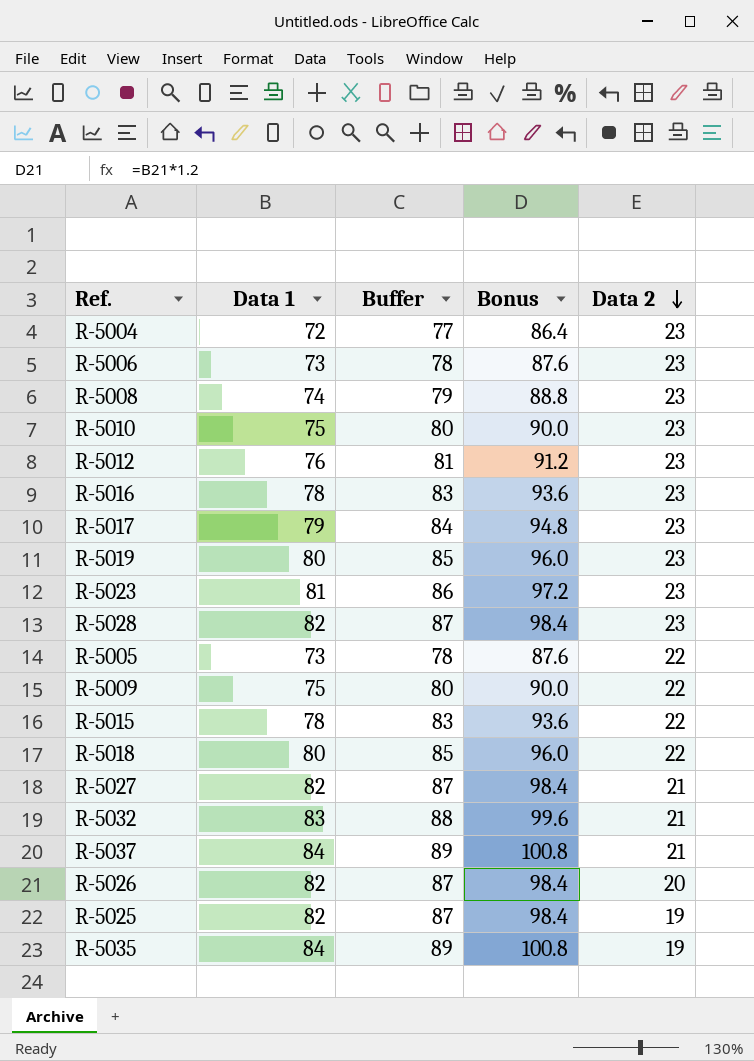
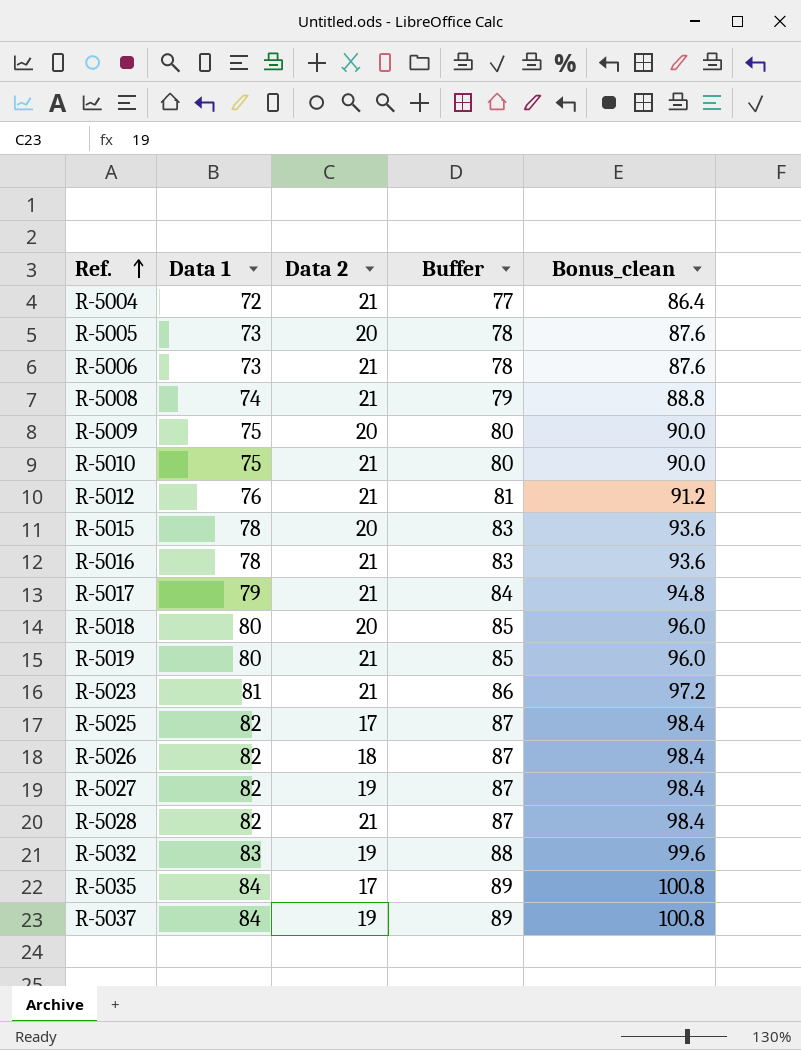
row order: Data 2 descending -> Ref. ascending
column Data 2 | position: 5 -> 3
column name: Bonus -> Bonus_clean
R-5004 | Data 2: 23 -> 21
R-5005 | Data 2: 22 -> 20
R-5006 | Data 2: 23 -> 21
R-5008 | Data 2: 23 -> 21
R-5009 | Data 2: 22 -> 20
R-5010 | Data 2: 23 -> 21
R-5012 | Data 2: 23 -> 21
R-5015 | Data 2: 22 -> 20
R-5016 | Data 2: 23 -> 21
R-5017 | Data 2: 23 -> 21
R-5018 | Data 2: 22 -> 20
R-5019 | Data 2: 23 -> 21
R-5023 | Data 2: 23 -> 21
R-5025 | Data 2: 19 -> 17
R-5026 | Data 2: 20 -> 18
R-5027 | Data 2: 21 -> 19
R-5028 | Data 2: 23 -> 21
R-5032 | Data 2: 21 -> 19
R-5035 | Data 2: 19 -> 17
R-5037 | Data 2: 21 -> 19

